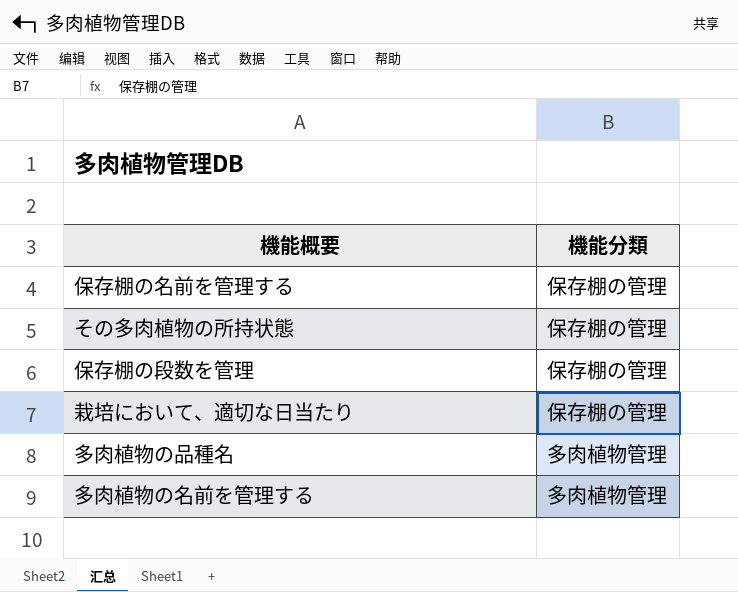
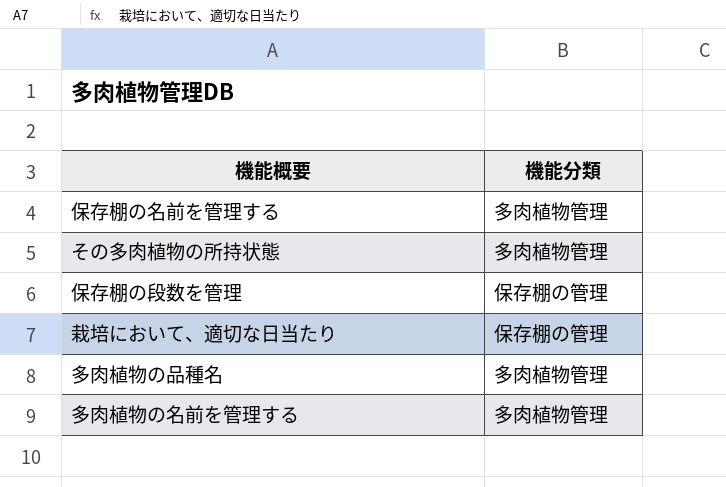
保存棚の名前を管理する | 機能分類: 保存棚の管理 -> 多肉植物管理
その多肉植物の所持状態 | 機能分類: 保存棚の管理 -> 多肉植物管理

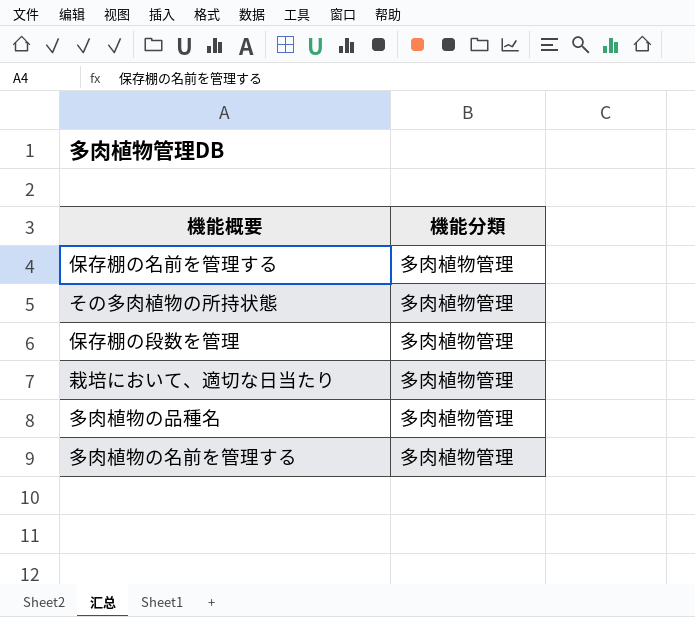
保存棚の段数を管理 | 機能分類: 保存棚の管理 -> 多肉植物管理
栽培において、適切な日当たり | 機能分類: 保存棚の管理 -> 多肉植物管理

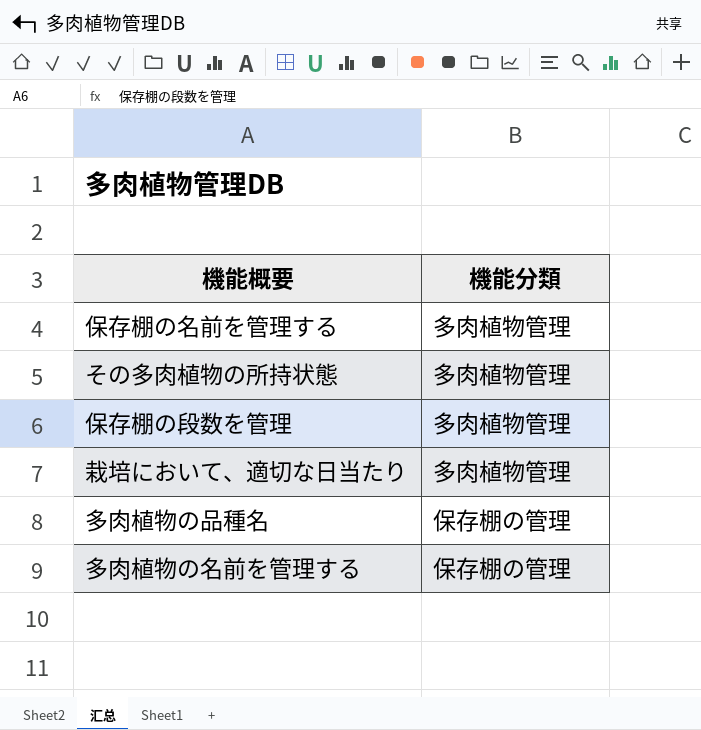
多肉植物の品種名 | 機能分類: 多肉植物管理 -> 保存棚の管理
多肉植物の名前を管理する | 機能分類: 多肉植物管理 -> 保存棚の管理

